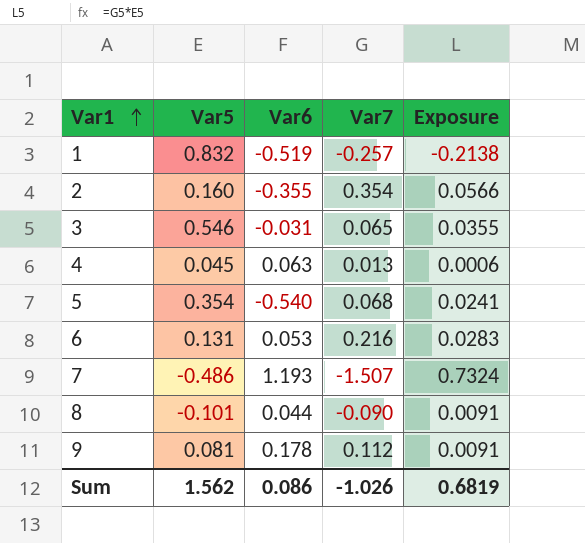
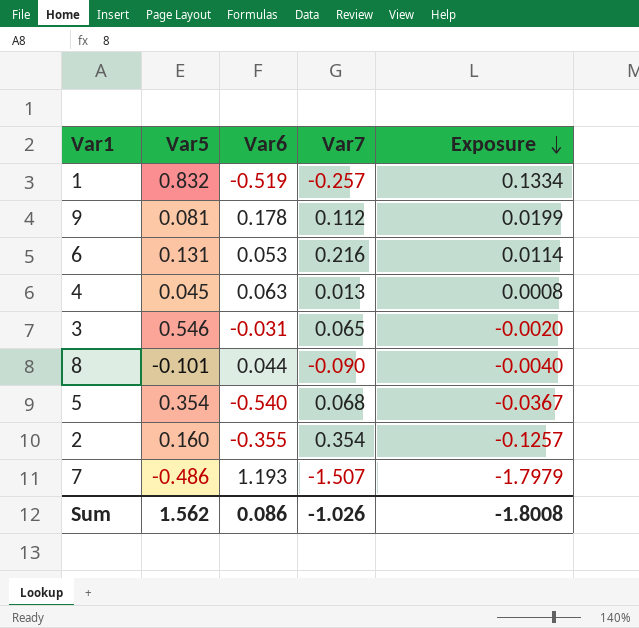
row order: Var1 ascending -> Exposure descending
column Exposure | formula: [Var5] * [Var7] -> [Var6] * [Var7]
Sum | Exposure: 0.6819 -> -1.8008

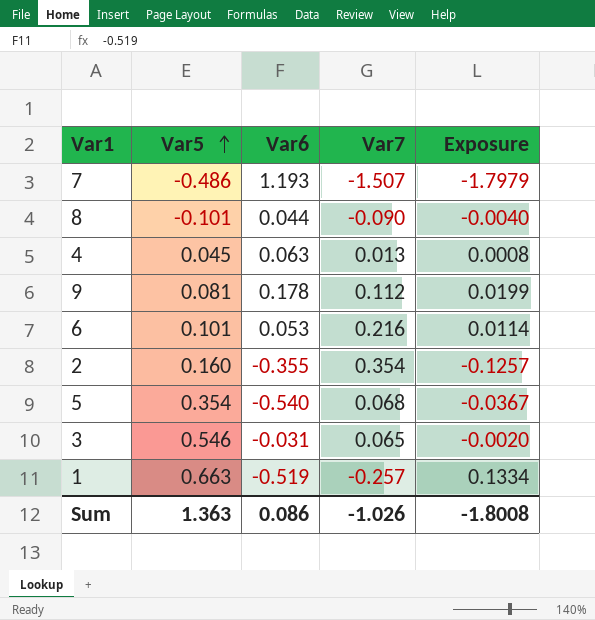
row order: Exposure descending -> Var5 ascending
6 | Var5: 0.131 -> 0.101
1 | Var5: 0.832 -> 0.663
Sum | Var5: 1.562 -> 1.363

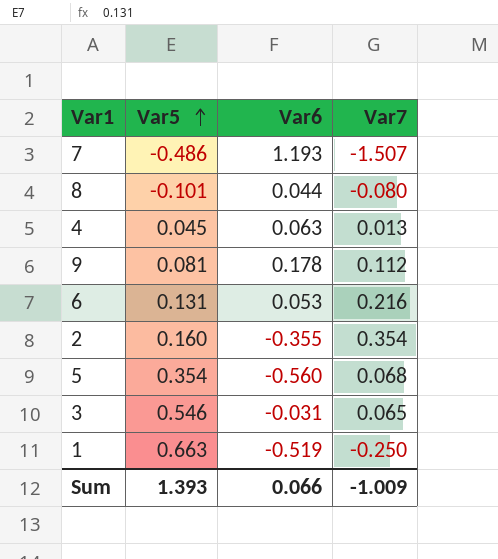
column Exposure | formula: [Var6] * [Var7] -> none
8 | Var7: -0.090 -> -0.080
6 | Var5: 0.101 -> 0.131
5 | Var6: -0.540 -> -0.560
1 | Var7: -0.257 -> -0.250
Sum | Var5: 1.363 -> 1.393
Sum | Var6: 0.086 -> 0.066
Sum | Var7: -1.026 -> -1.009

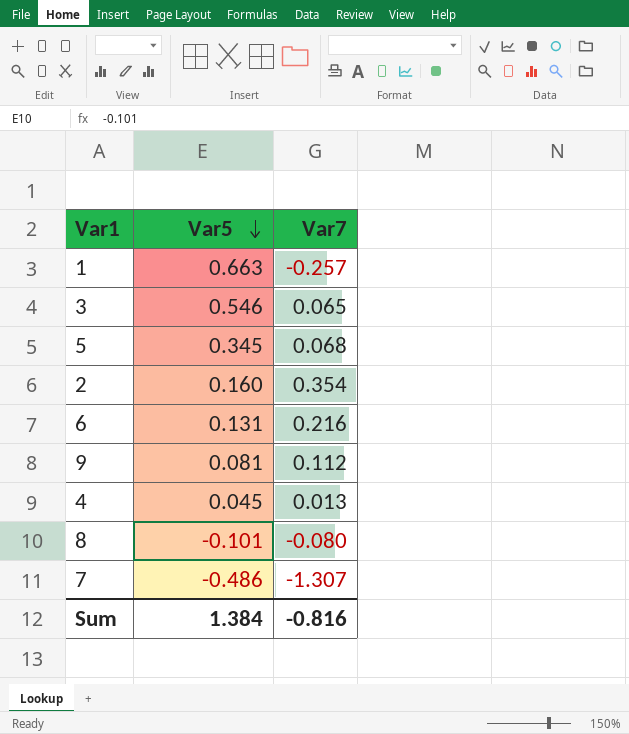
row order: Var5 ascending -> Var5 descending
column Var6 | position: 3 -> none
1 | Var7: -0.250 -> -0.257
5 | Var5: 0.354 -> 0.345
7 | Var7: -1.507 -> -1.307
Sum | Var5: 1.393 -> 1.384
Sum | Var7: -1.009 -> -0.816

